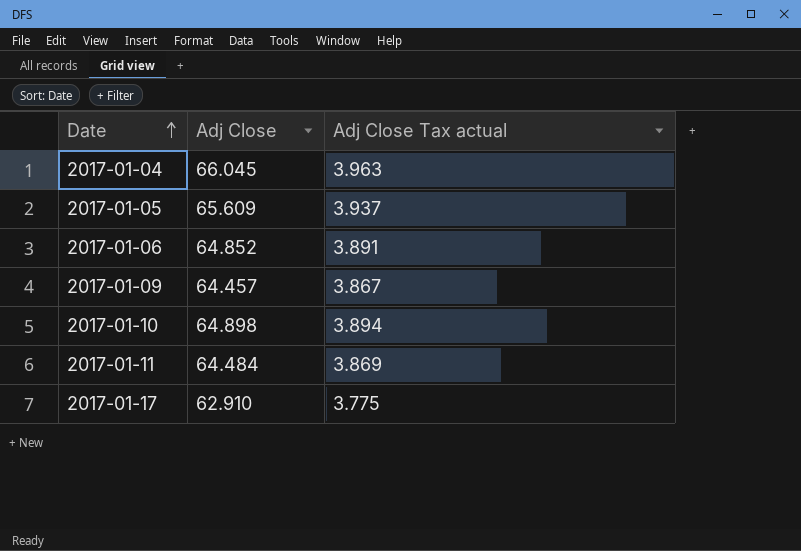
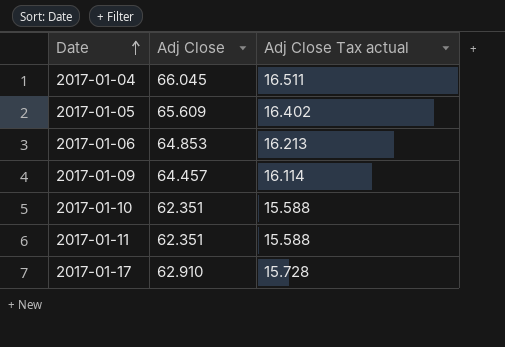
column Adj Close Tax actual | formula: [Adj Close] * 0.06 -> [Adj Close] * 0.25
2017-01-06 | Adj Close: 64.852 -> 64.853
2017-01-10 | Adj Close: 64.898 -> 62.351
2017-01-11 | Adj Close: 64.484 -> 62.351

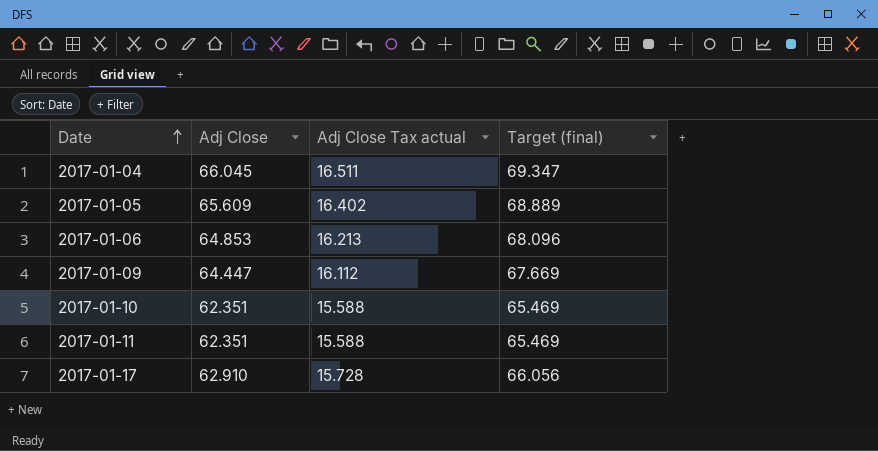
column Target (final) | formula: none -> [Adj Close] * 1.05
2017-01-09 | Adj Close: 64.457 -> 64.447
2017-01-09 | Adj Close Tax actual: 16.114 -> 16.112

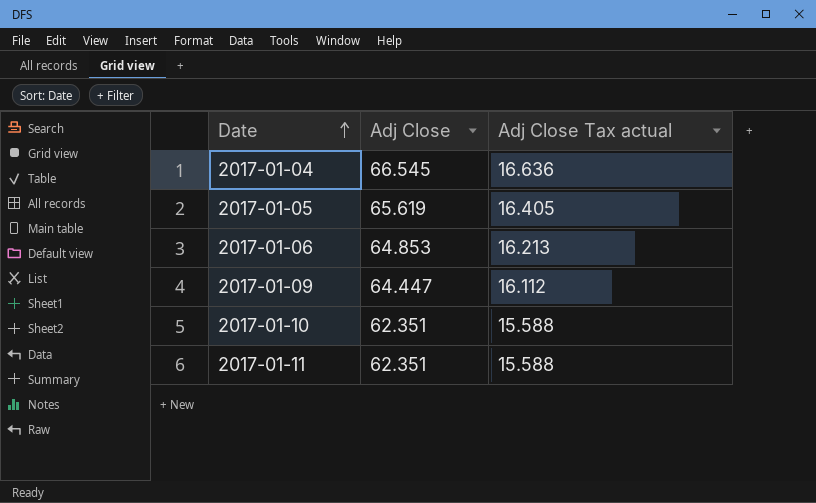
column Target (final) | formula: [Adj Close] * 1.05 -> none
row 2017-01-17: 62.910 | 15.728 | 66.056 -> none
2017-01-04 | Adj Close: 66.045 -> 66.545
2017-01-04 | Adj Close Tax actual: 16.511 -> 16.636
2017-01-05 | Adj Close: 65.609 -> 65.619
2017-01-05 | Adj Close Tax actual: 16.402 -> 16.405

